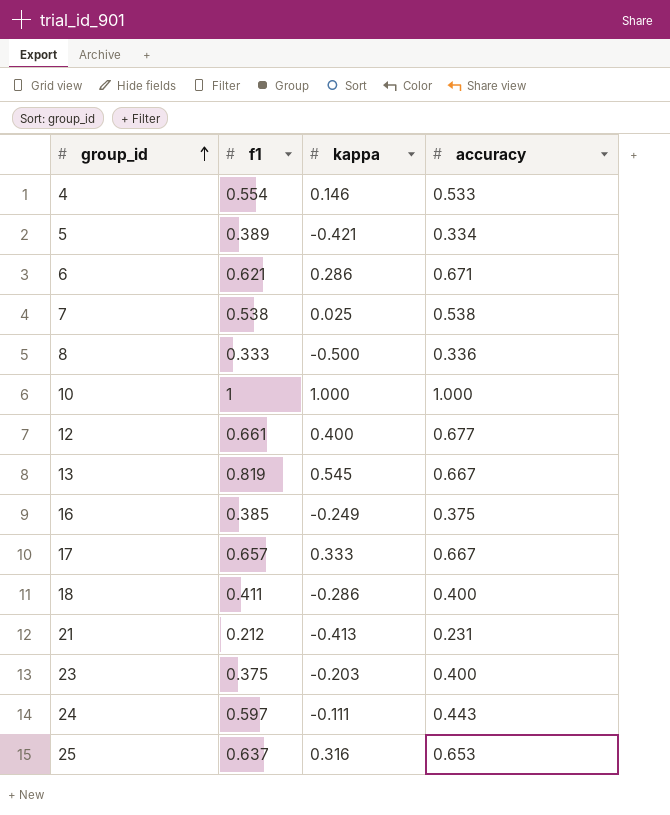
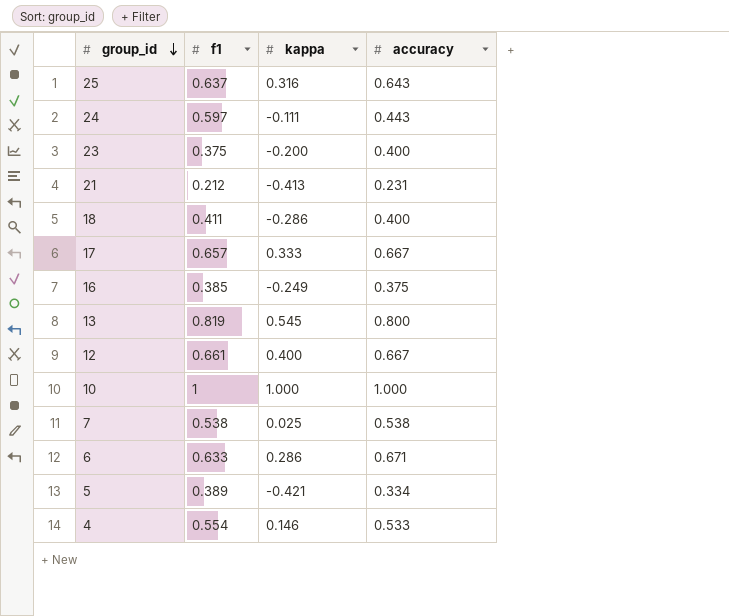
row order: group_id ascending -> group_id descending
row 8: 0.333 | -0.500 | 0.336 -> none
25 | accuracy: 0.653 -> 0.643
23 | kappa: -0.203 -> -0.200
13 | accuracy: 0.667 -> 0.800
12 | accuracy: 0.677 -> 0.667
6 | f1: 0.621 -> 0.633

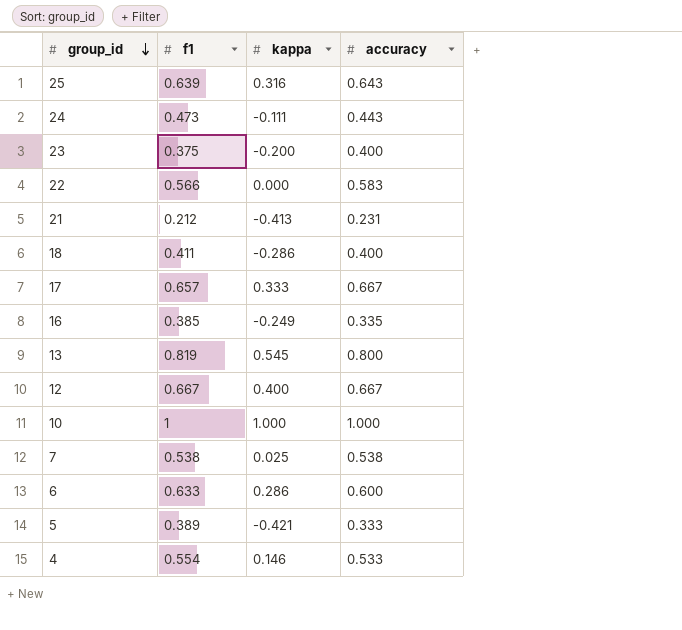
25 | f1: 0.637 -> 0.639
24 | f1: 0.597 -> 0.473
row 22: none -> 0.566 | 0.000 | 0.583
16 | accuracy: 0.375 -> 0.335
12 | f1: 0.661 -> 0.667
6 | accuracy: 0.671 -> 0.600
5 | accuracy: 0.334 -> 0.333

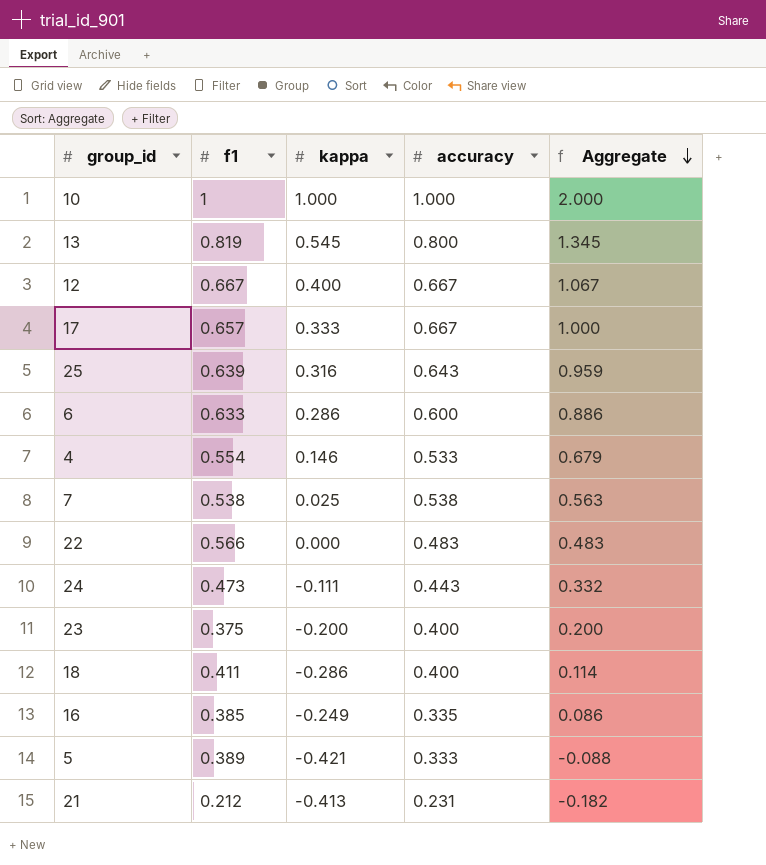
row order: group_id descending -> Aggregate descending
column Aggregate | formula: none -> [kappa] + [accuracy]
22 | accuracy: 0.583 -> 0.483

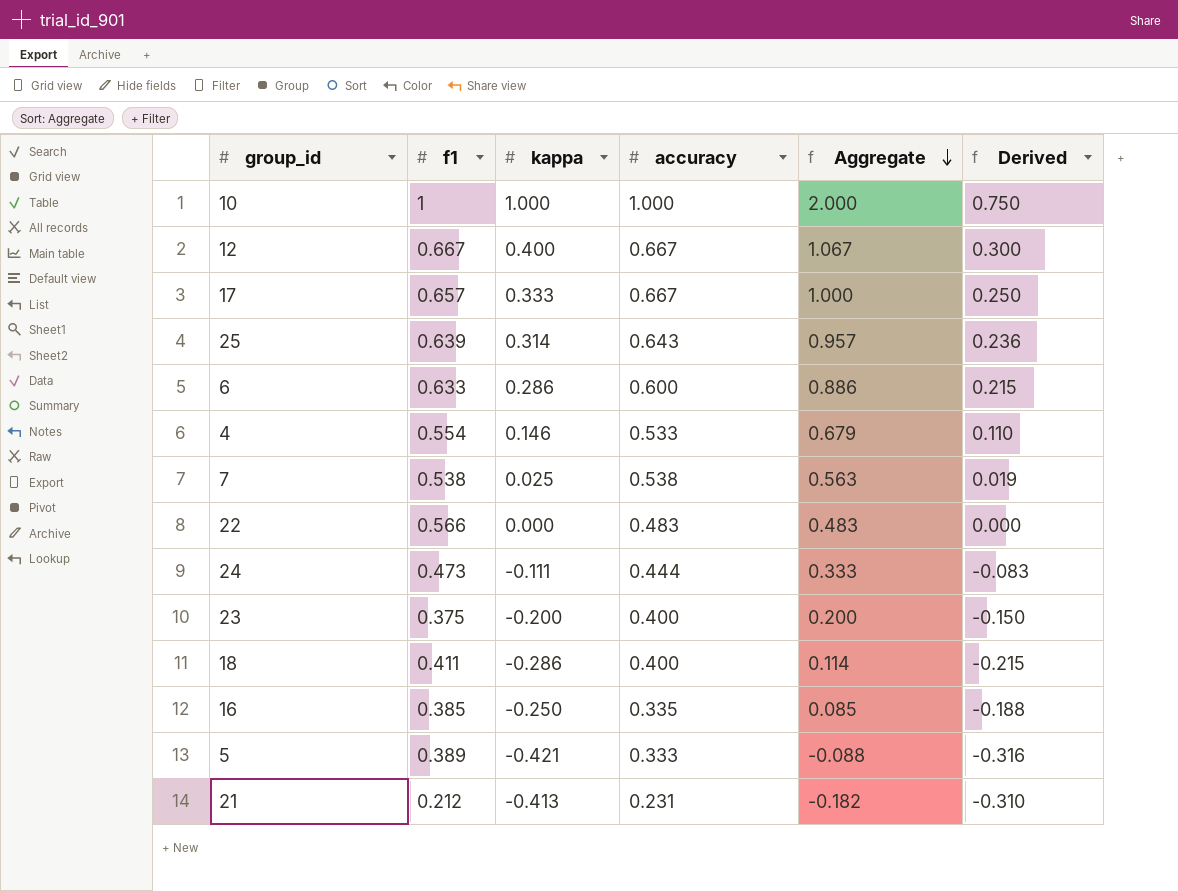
column Derived | formula: none -> [kappa] * 0.75
row 13: 0.819 | 0.545 | 0.800 | 1.345 -> none
25 | kappa: 0.316 -> 0.314
25 | Aggregate: 0.959 -> 0.957
24 | accuracy: 0.443 -> 0.444
24 | Aggregate: 0.332 -> 0.333
16 | kappa: -0.249 -> -0.250
16 | Aggregate: 0.086 -> 0.085

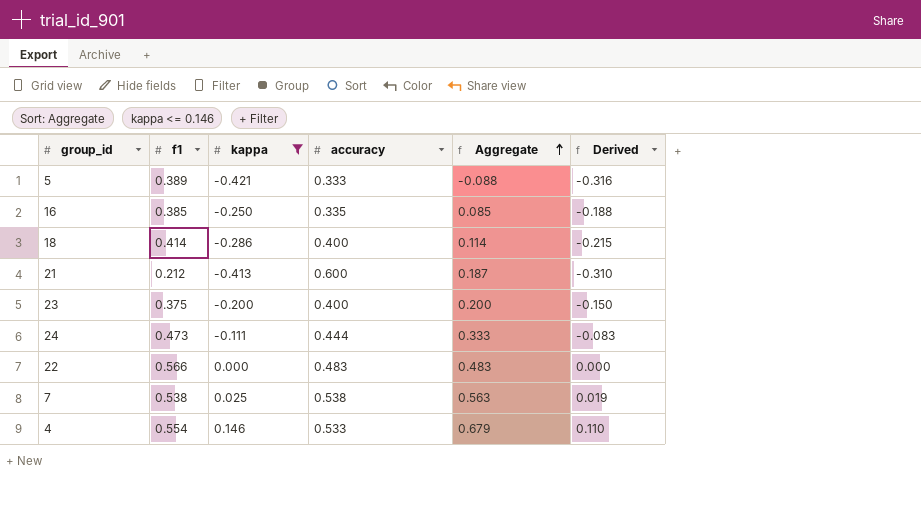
filter: none -> kappa <= 0.146
row order: Aggregate descending -> Aggregate ascending
18 | f1: 0.411 -> 0.414
21 | accuracy: 0.231 -> 0.600
21 | Aggregate: -0.182 -> 0.187

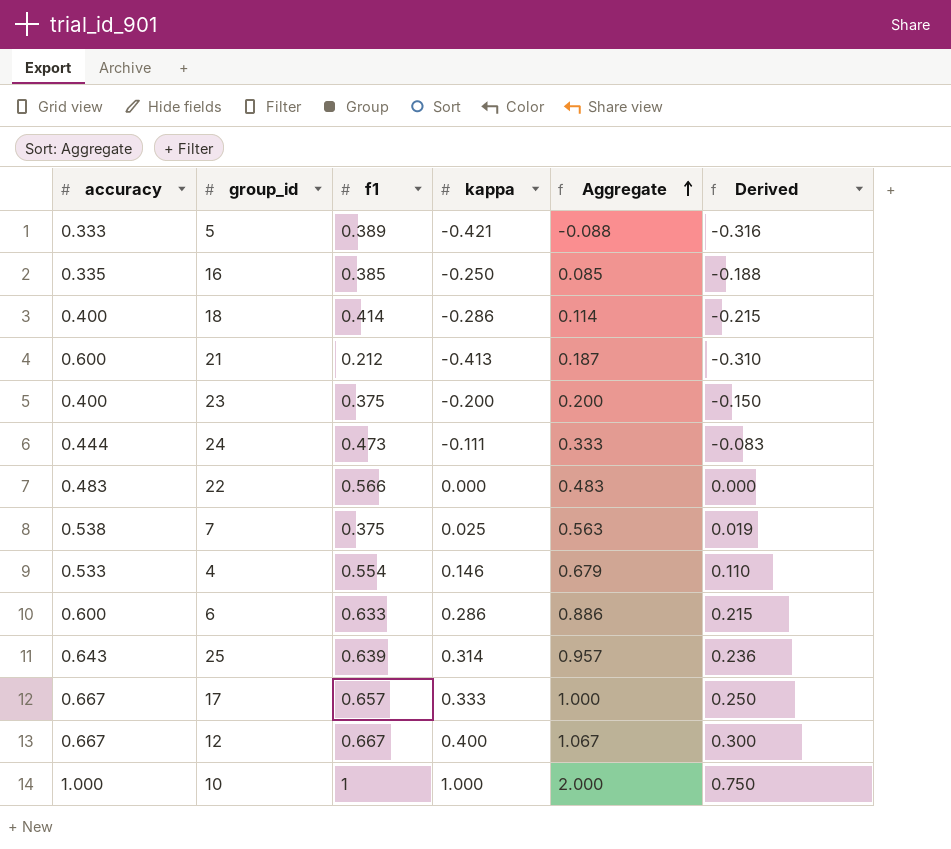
filter: kappa <= 0.146 -> none
column accuracy | position: 4 -> 1
7 | f1: 0.538 -> 0.375

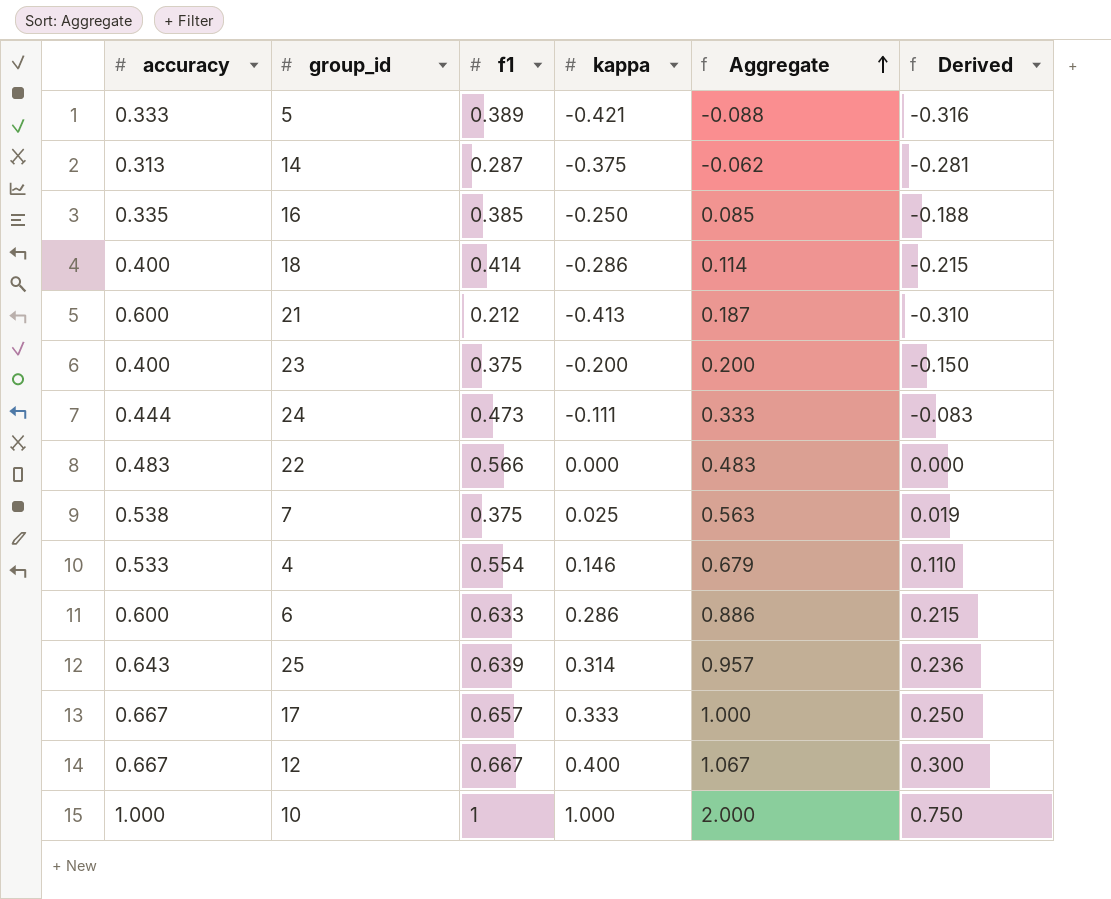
row 14: none -> 0.313 | 0.287 | -0.375 | -0.062 | -0.281

